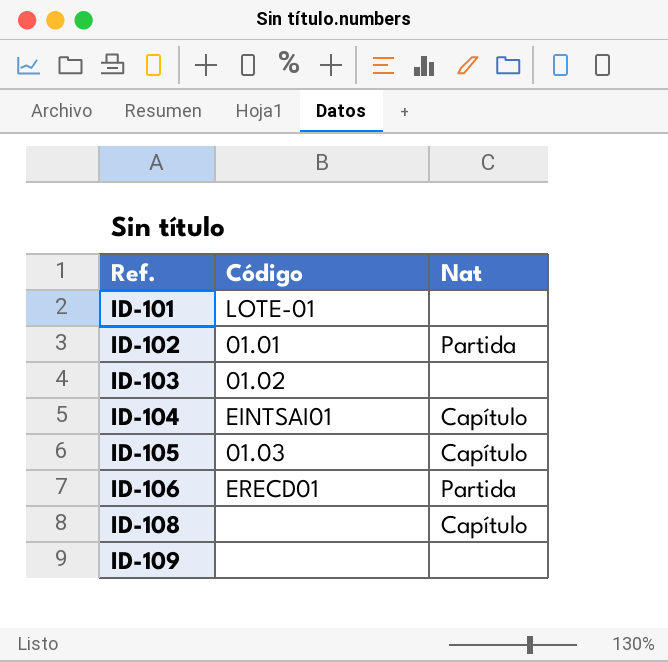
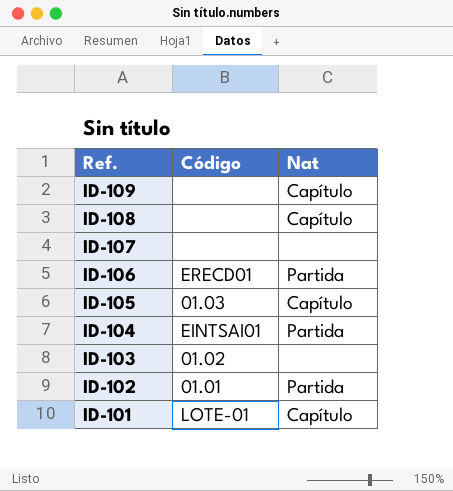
row order: Ref. ascending -> Ref. descending
ID-109 | Nat: none -> Capítulo
row ID-107: none -> none | none
ID-104 | Nat: Capítulo -> Partida
ID-101 | Nat: none -> Capítulo

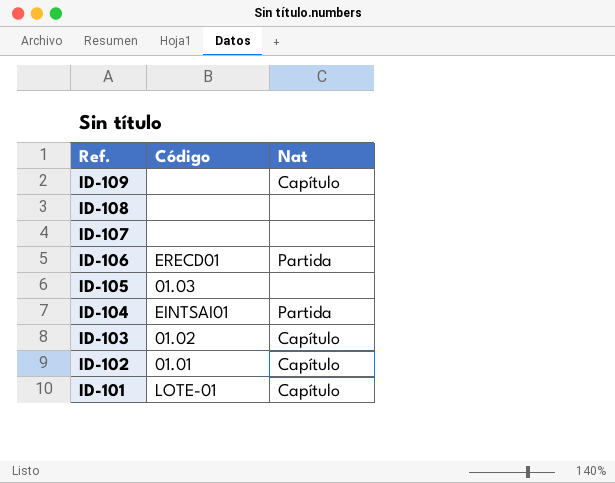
ID-108 | Nat: Capítulo -> none
ID-105 | Nat: Capítulo -> none
ID-103 | Nat: none -> Capítulo
ID-102 | Nat: Partida -> Capítulo

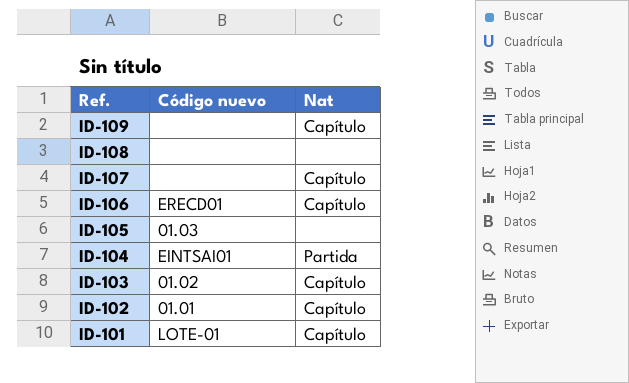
column name: Código -> Código nuevo
ID-107 | Nat: none -> Capítulo
ID-106 | Nat: Partida -> Capítulo

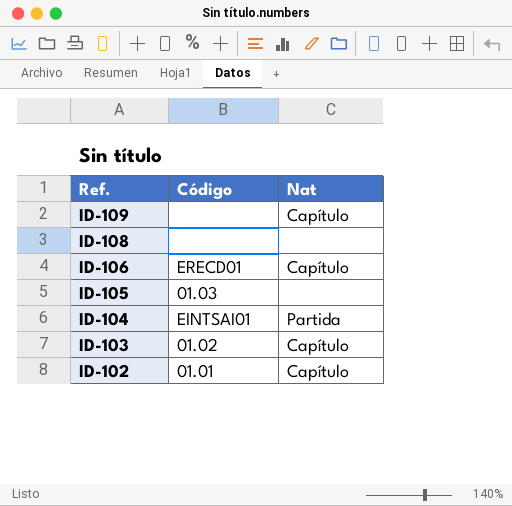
column name: Código nuevo -> Código
row ID-107: none | Capítulo -> none
row ID-101: LOTE-01 | Capítulo -> none

